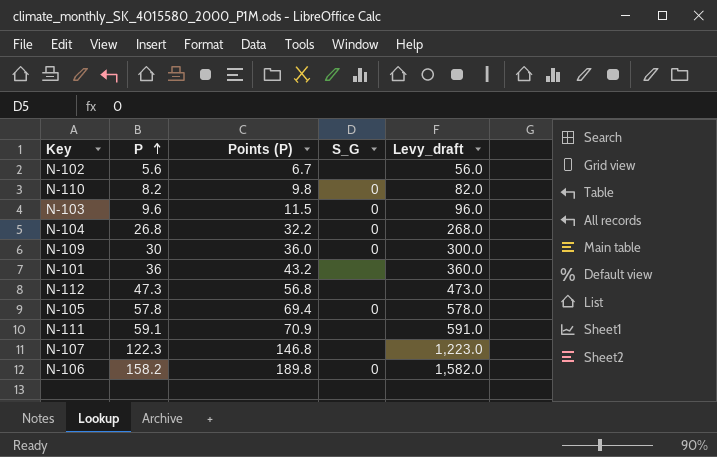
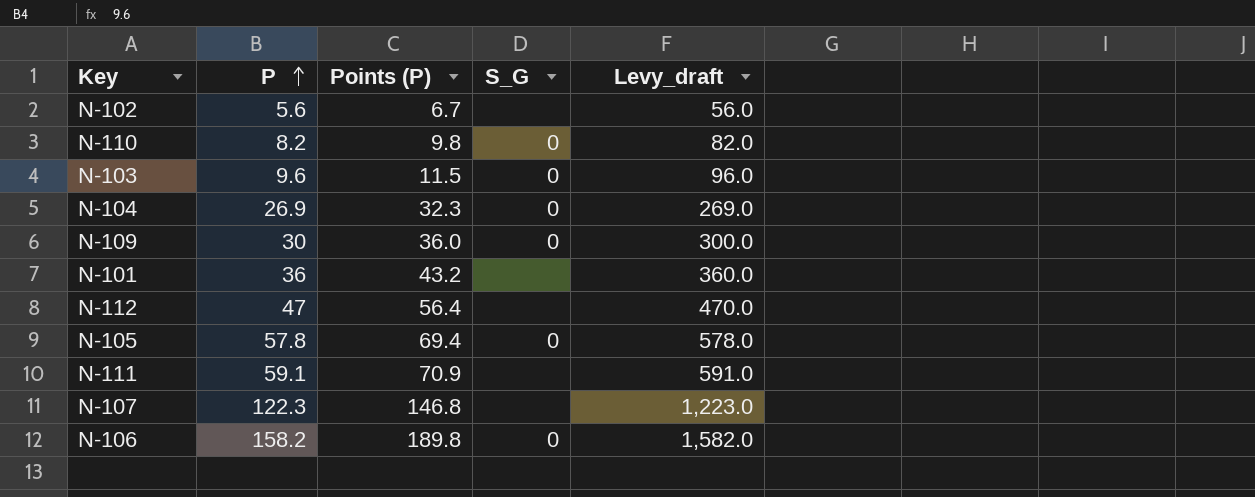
N-104 | P: 26.8 -> 26.9
N-104 | Points (P): 32.2 -> 32.3
N-104 | Levy_draft: 268.0 -> 269.0
N-112 | P: 47.3 -> 47
N-112 | Points (P): 56.8 -> 56.4
N-112 | Levy_draft: 473.0 -> 470.0

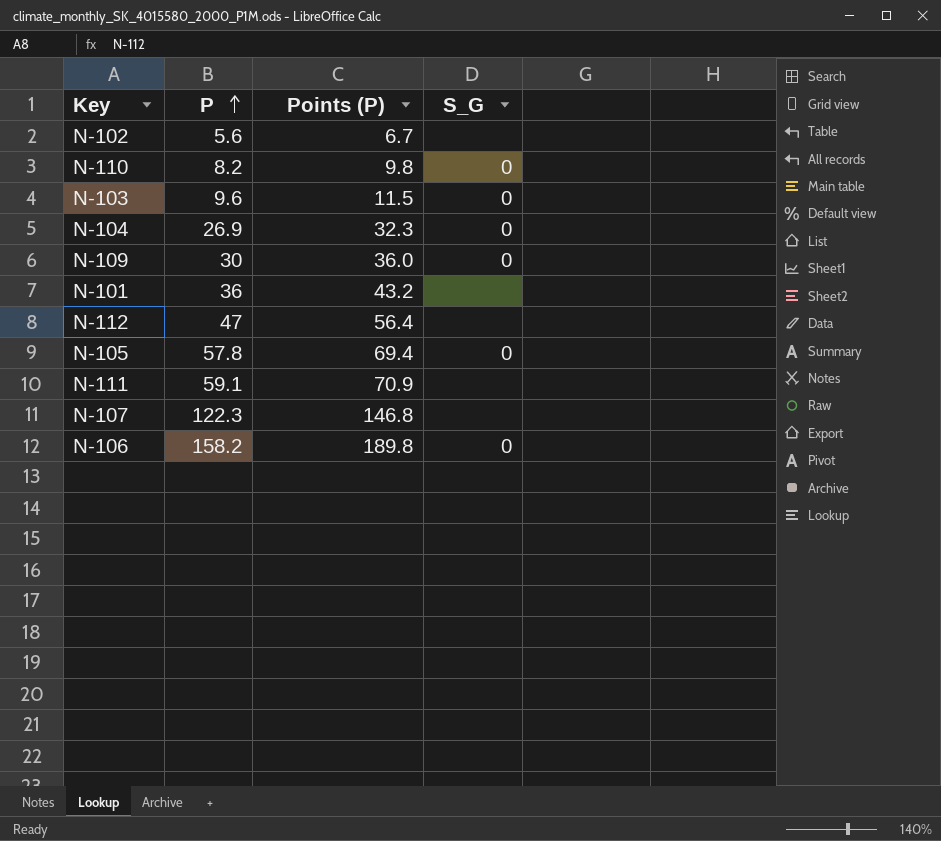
column Levy_draft | formula: [P] * 10 -> none

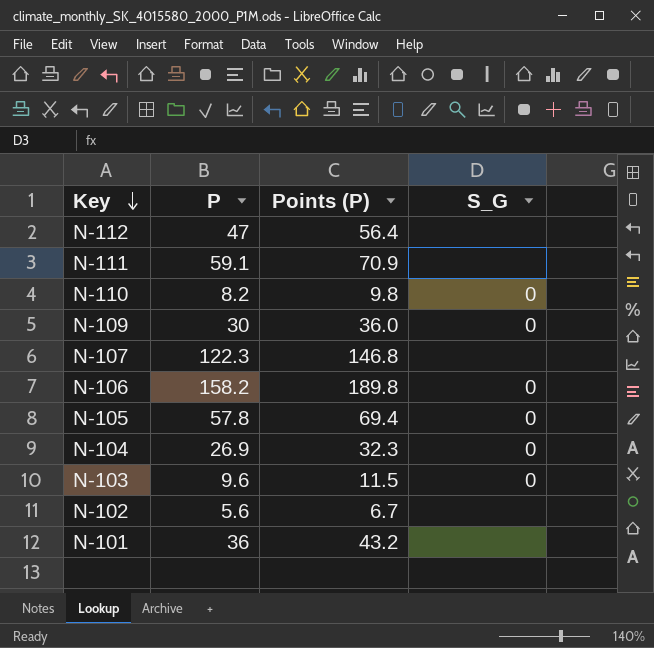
row order: P ascending -> Key descending

